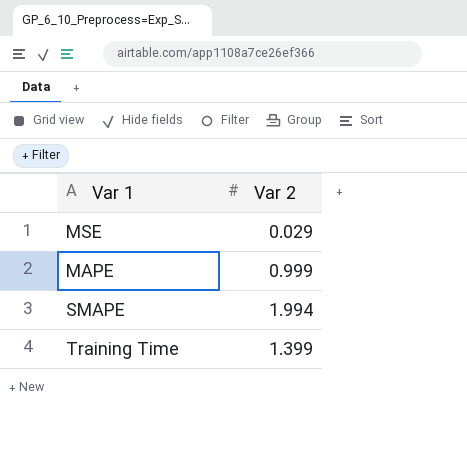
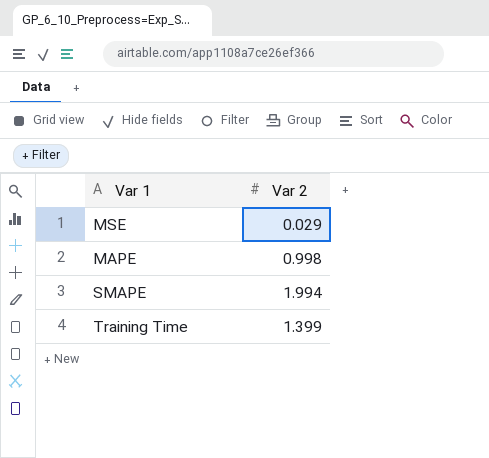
MAPE | Var 2: 0.999 -> 0.998

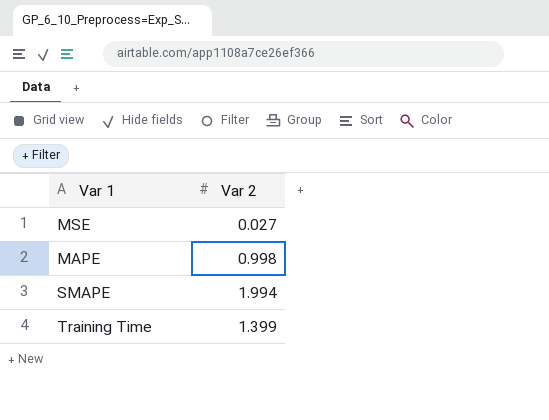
MSE | Var 2: 0.029 -> 0.027

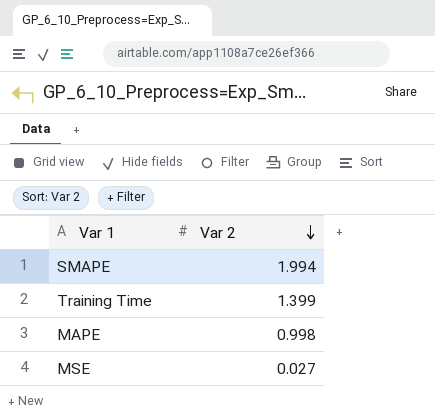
row order: none -> Var 2 descending

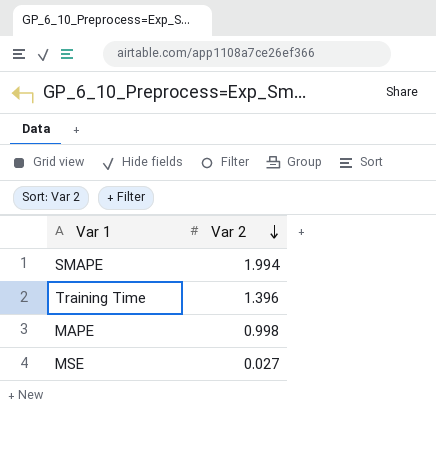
Training Time | Var 2: 1.399 -> 1.396

